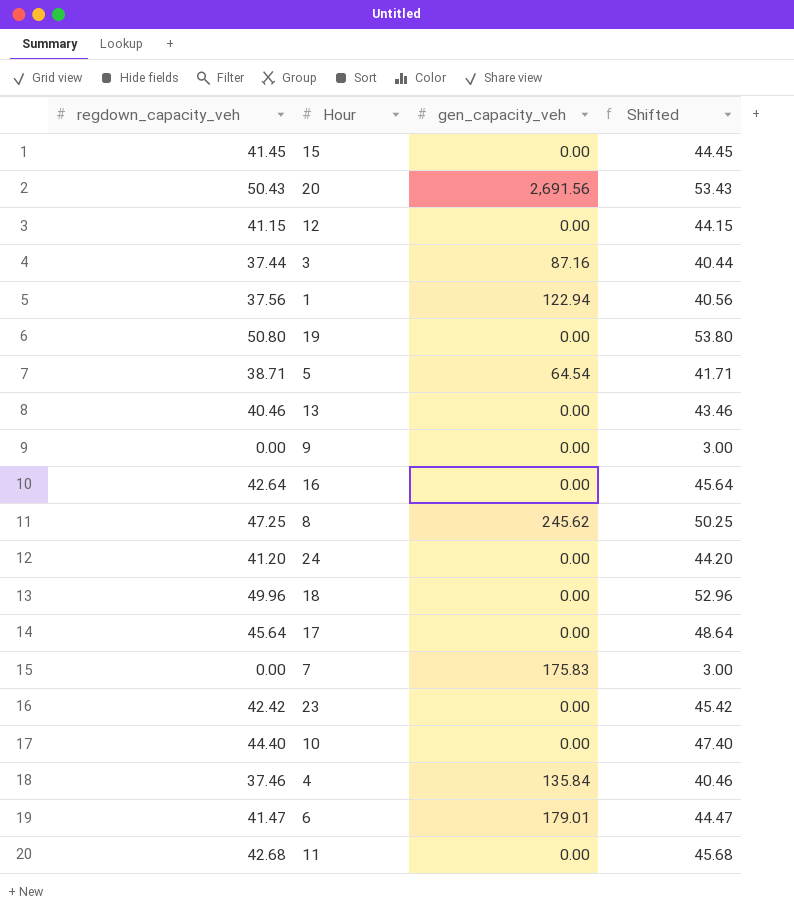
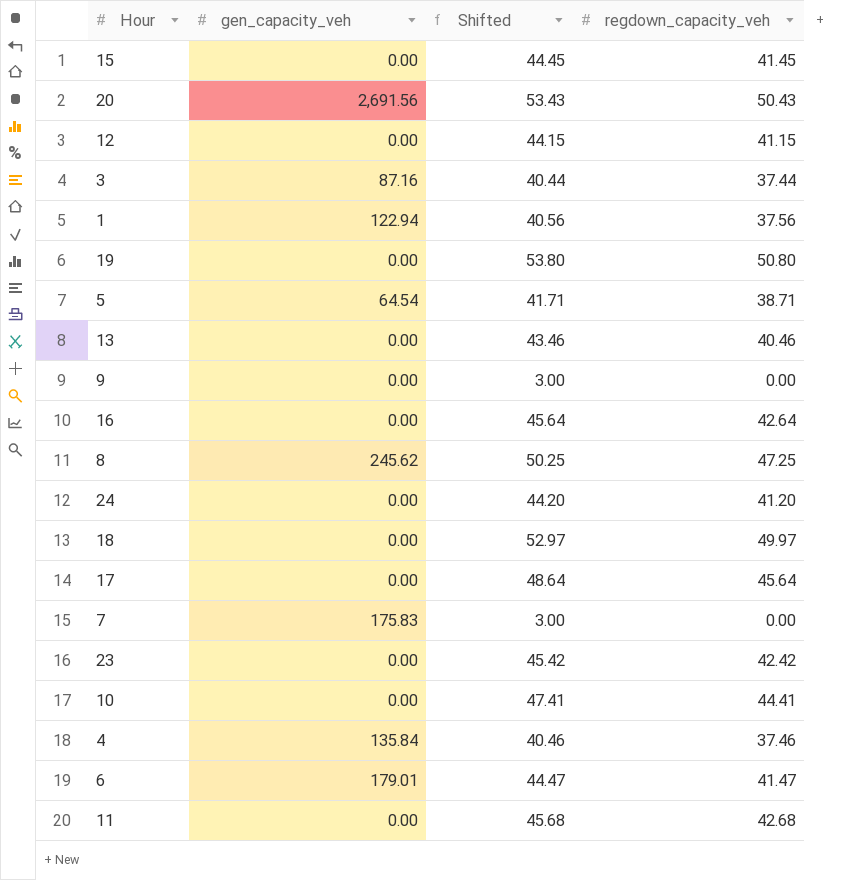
column regdown_capacity_veh | position: 1 -> 4
18 | Shifted: 52.96 -> 52.97
18 | regdown_capacity_veh: 49.96 -> 49.97
10 | Shifted: 47.40 -> 47.41
10 | regdown_capacity_veh: 44.40 -> 44.41

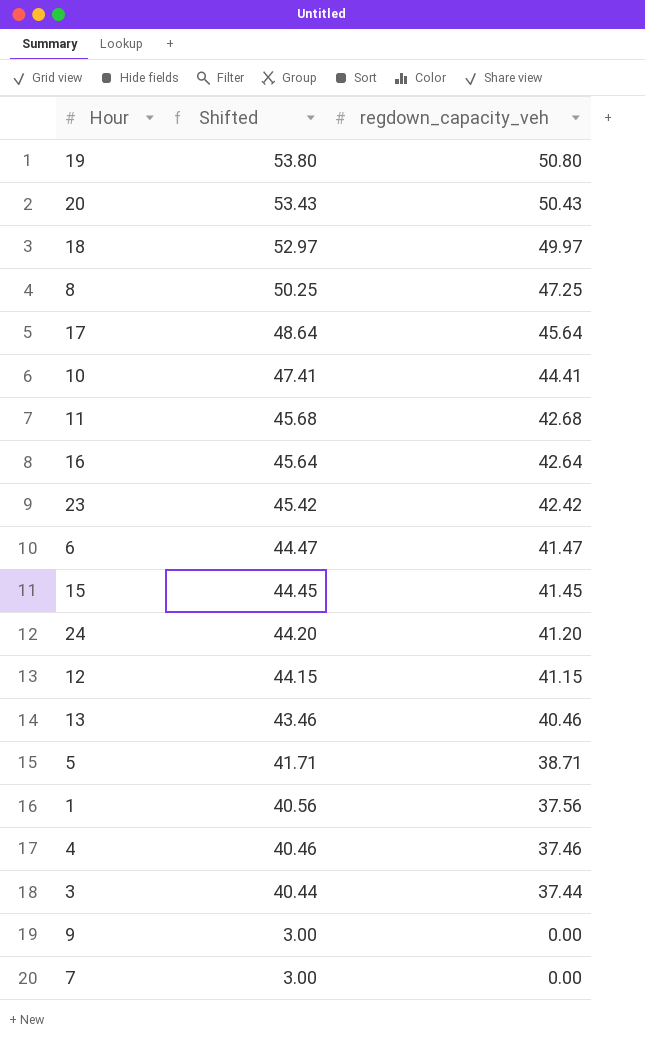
row order: none -> Shifted descending
column gen_capacity_veh | position: 2 -> none

